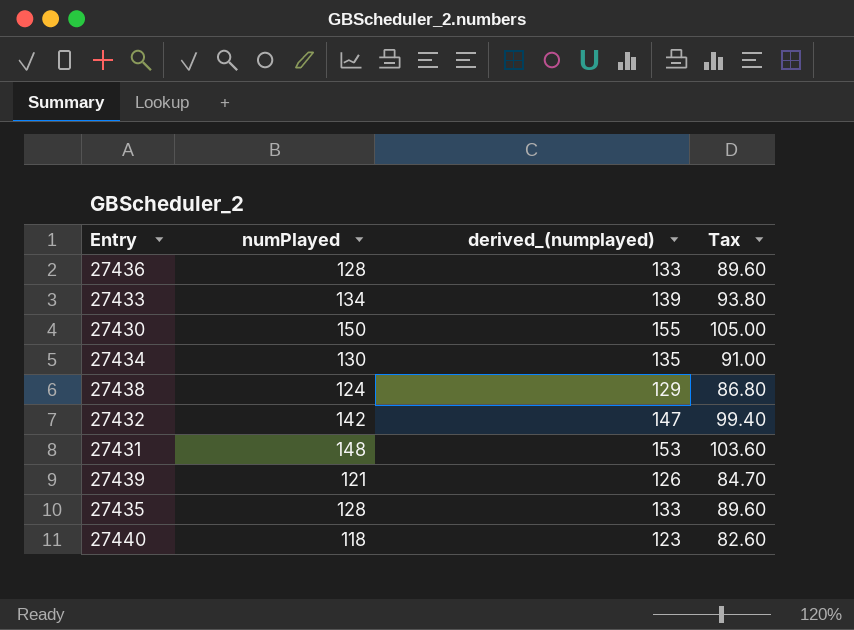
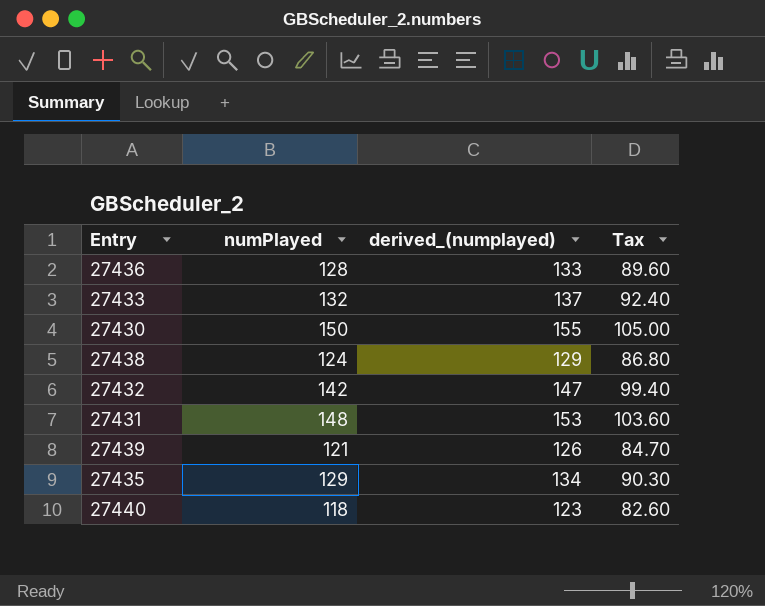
row 27434: 130 | 135 | 91.00 -> none
27433 | numPlayed: 134 -> 132
27433 | derived_(numplayed): 139 -> 137
27433 | Tax: 93.80 -> 92.40
27435 | numPlayed: 128 -> 129
27435 | derived_(numplayed): 133 -> 134
27435 | Tax: 89.60 -> 90.30

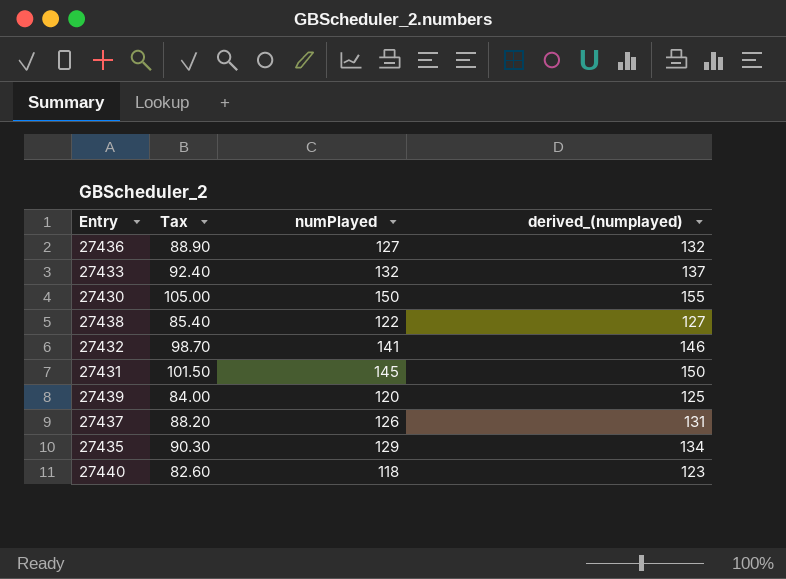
column Tax | position: 4 -> 2
27436 | Tax: 89.60 -> 88.90
27436 | numPlayed: 128 -> 127
27436 | derived_(numplayed): 133 -> 132
27438 | Tax: 86.80 -> 85.40
27438 | numPlayed: 124 -> 122
27438 | derived_(numplayed): 129 -> 127
27432 | Tax: 99.40 -> 98.70
27432 | numPlayed: 142 -> 141
27432 | derived_(numplayed): 147 -> 146
27431 | Tax: 103.60 -> 101.50
27431 | numPlayed: 148 -> 145
27431 | derived_(numplayed): 153 -> 150
27439 | Tax: 84.70 -> 84.00
27439 | numPlayed: 121 -> 120
27439 | derived_(numplayed): 126 -> 125
row 27437: none -> 88.20 | 126 | 131

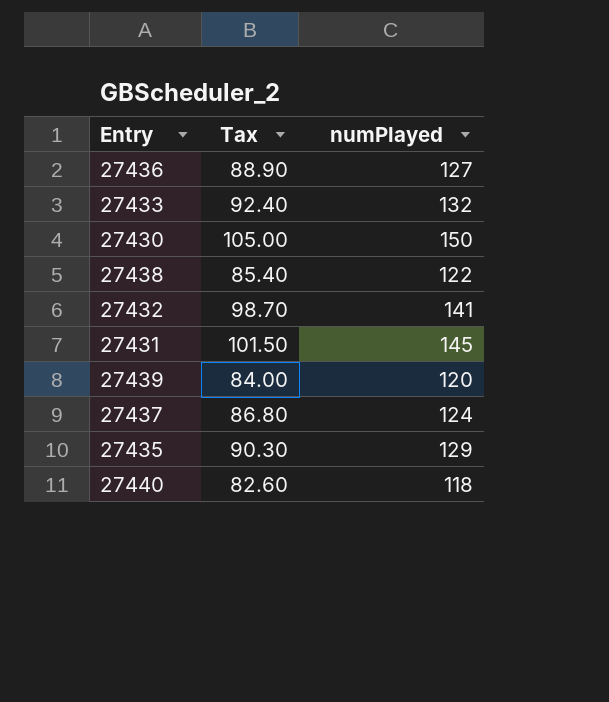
column derived_(numplayed) | formula: [numPlayed] + 5 -> none
27437 | Tax: 88.20 -> 86.80
27437 | numPlayed: 126 -> 124

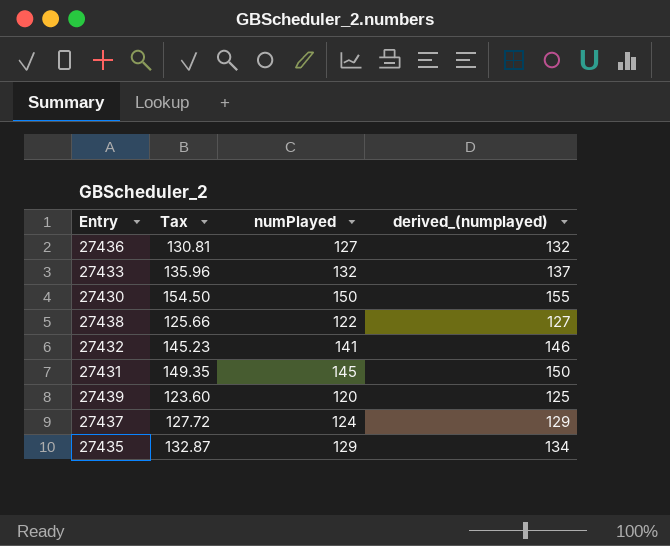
column Tax | formula: [numPlayed] * 0.7 -> [numPlayed] * 1.03
column derived_(numplayed) | formula: none -> [numPlayed] + 5
row 27440: 82.60 | 118 -> none

